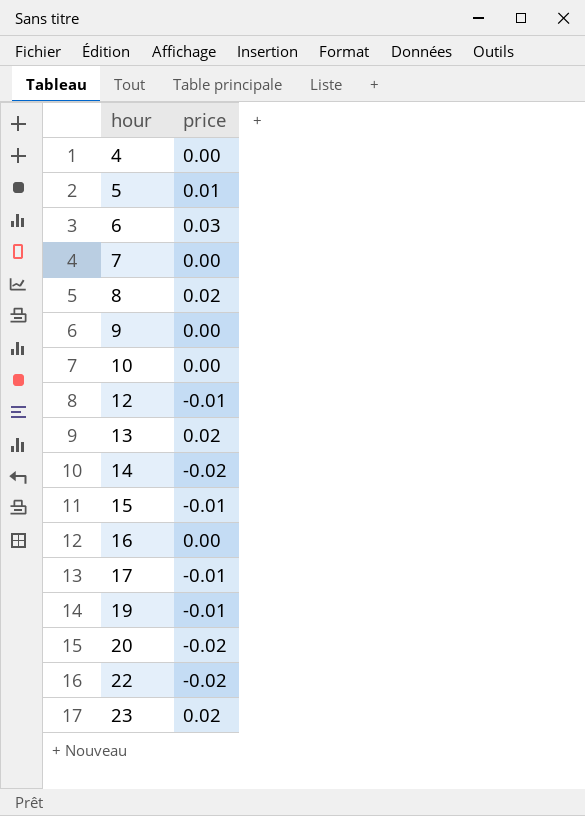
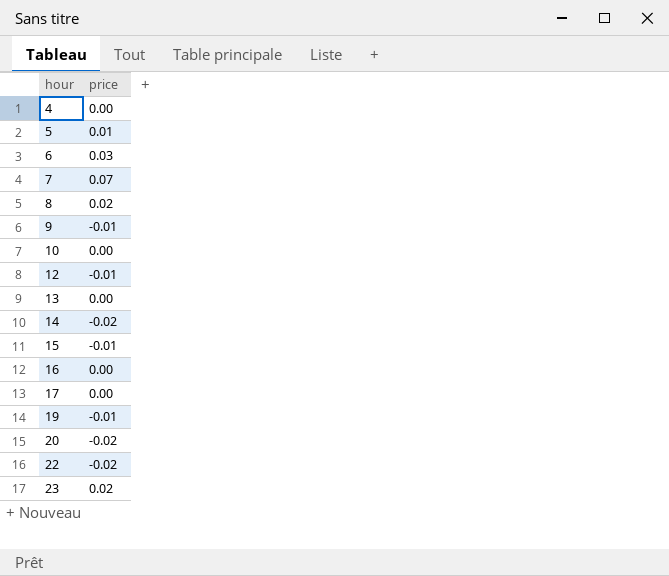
7 | price: 0.00 -> 0.07
9 | price: 0.00 -> -0.01
13 | price: 0.02 -> 0.00
17 | price: -0.01 -> 0.00

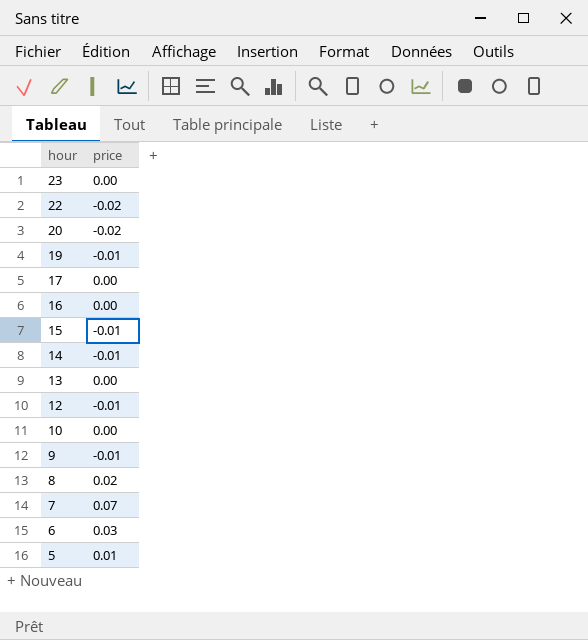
row order: hour ascending -> hour descending
row 4: 0.00 -> none
23 | price: 0.02 -> 0.00
14 | price: -0.02 -> -0.01

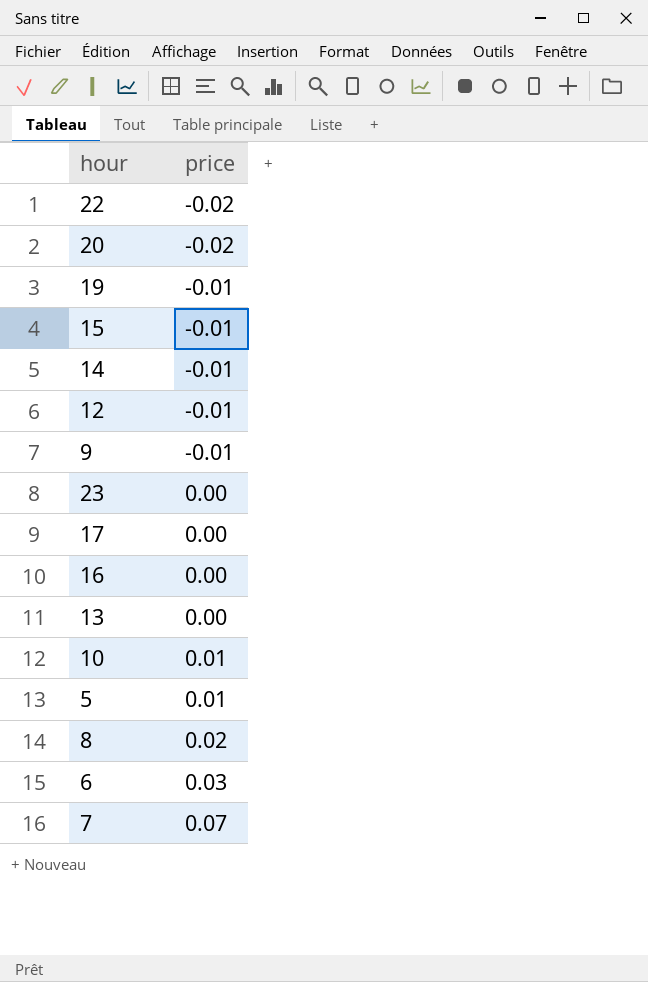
row order: hour descending -> price ascending
10 | price: 0.00 -> 0.01

